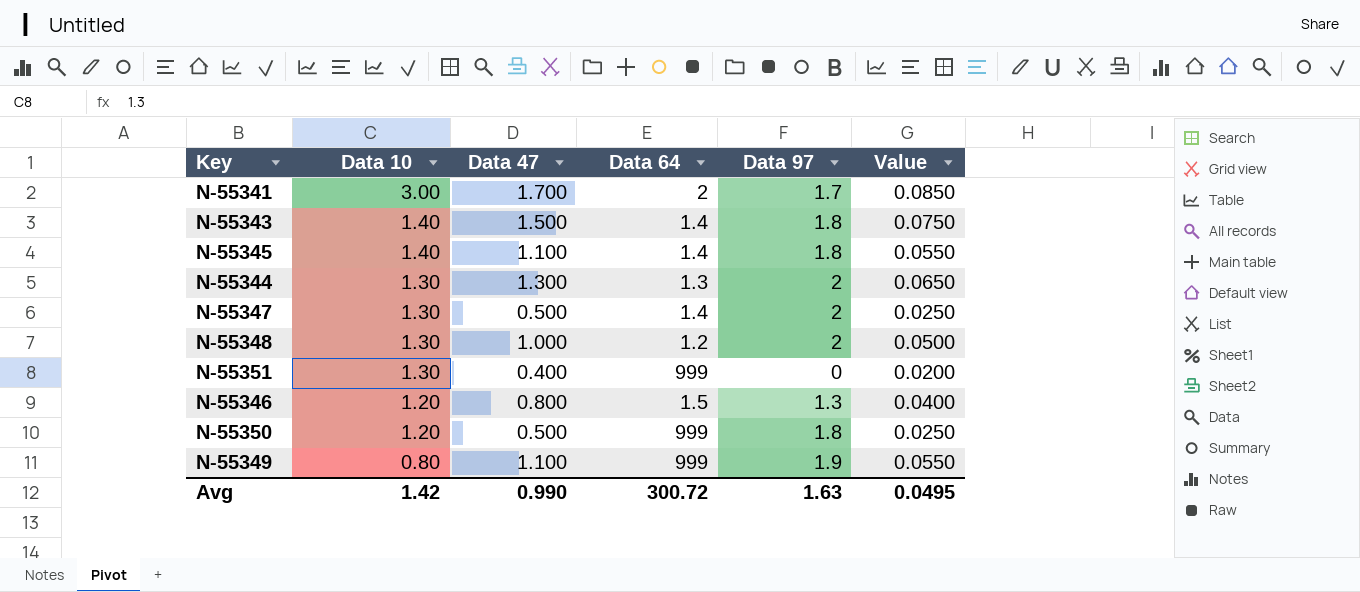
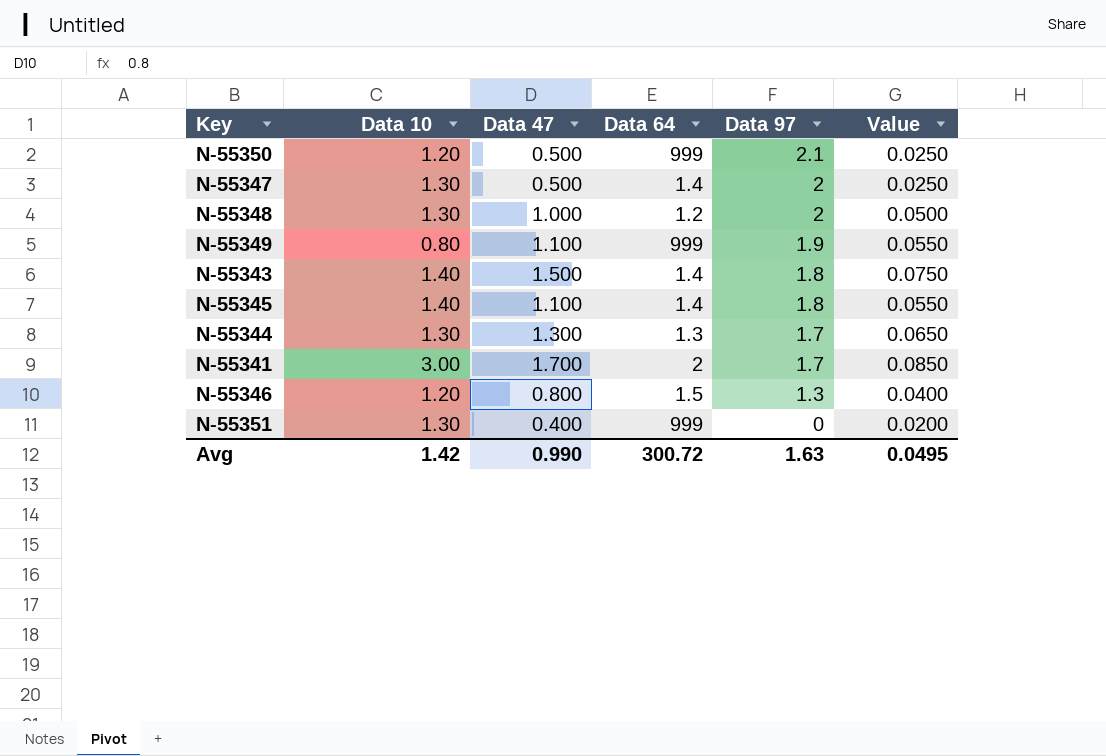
row order: Data 10 descending -> Data 97 descending
N-55350 | Data 97: 1.8 -> 2.1
N-55344 | Data 97: 2 -> 1.7

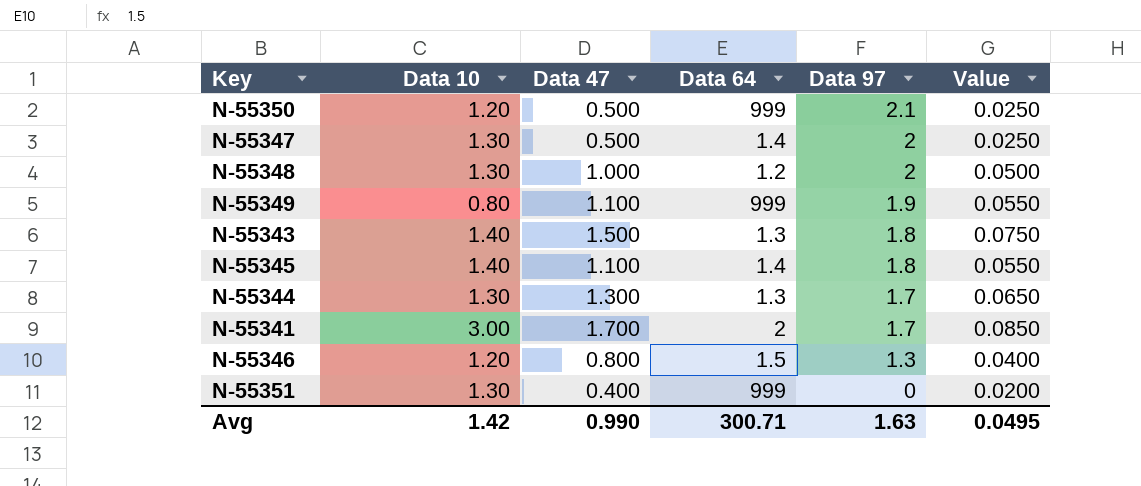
N-55343 | Data 64: 1.4 -> 1.3
Avg | Data 64: 300.72 -> 300.71

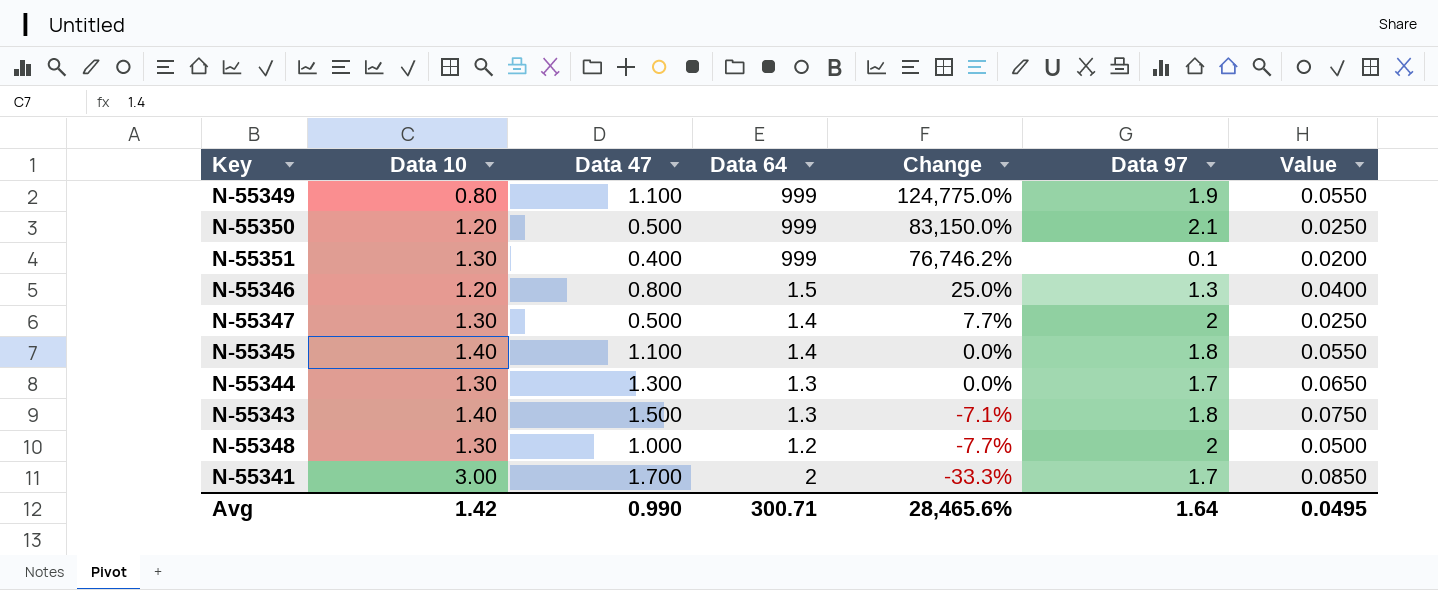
row order: Data 97 descending -> Change descending
column Change | formula: none -> ([Data 64] - [Data 10]) / [Data 10]
N-55351 | Data 97: 0 -> 0.1
Avg | Data 97: 1.63 -> 1.64

